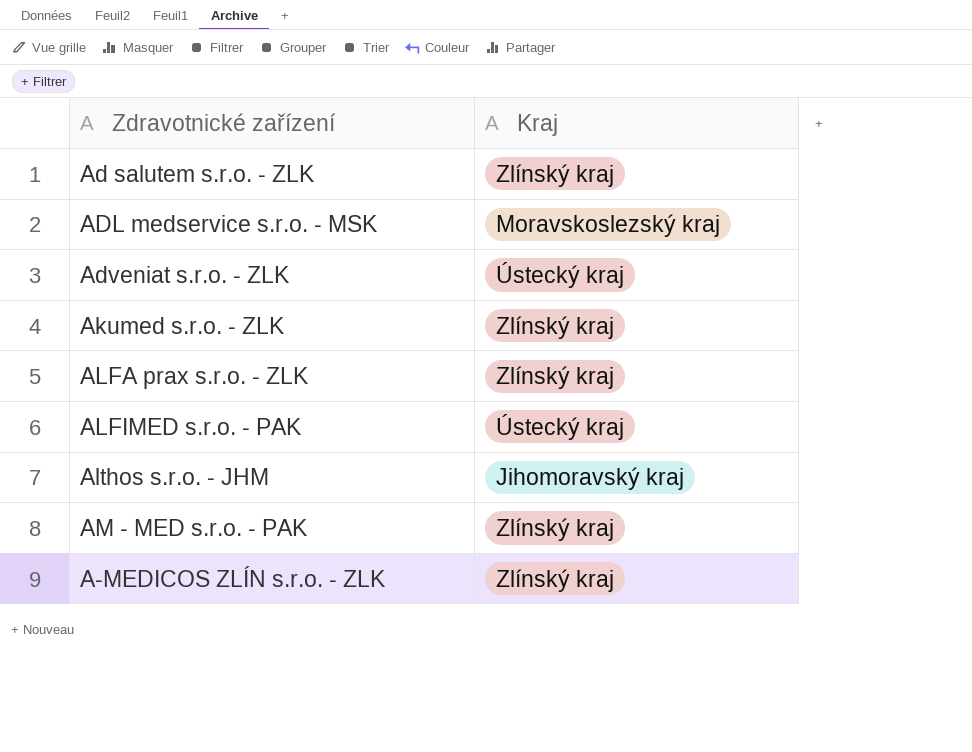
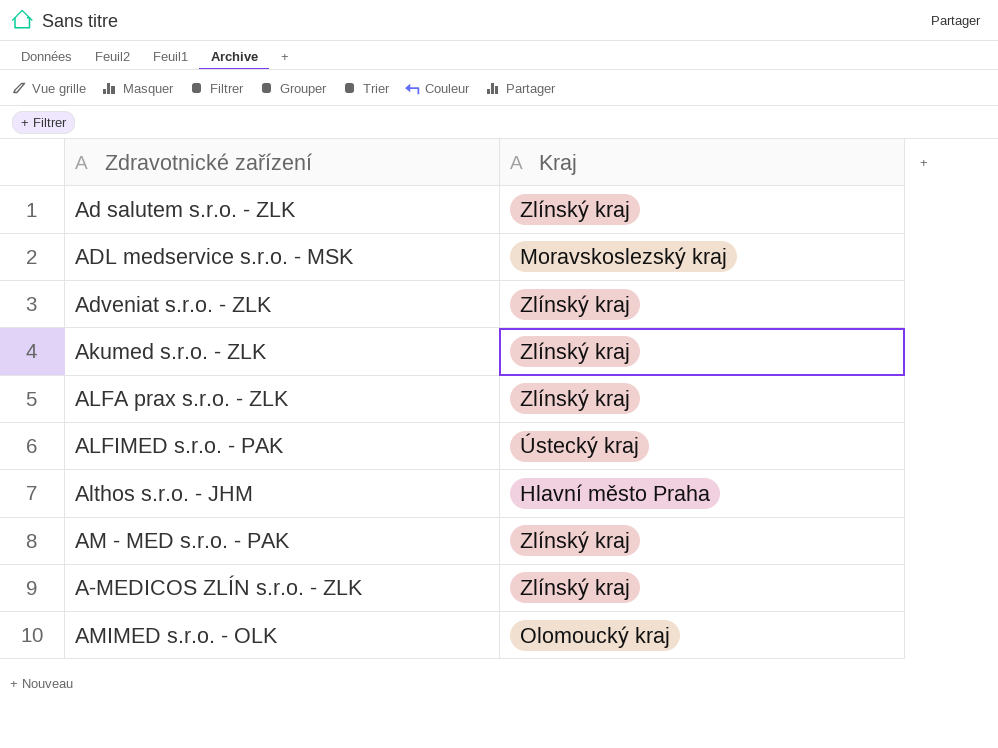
Adveniat s.r.o. - ZLK | Kraj: Ústecký kraj -> Zlínský kraj
Althos s.r.o. - JHM | Kraj: Jihomoravský kraj -> Hlavní město Praha
row AMIMED s.r.o. - OLK: none -> Olomoucký kraj

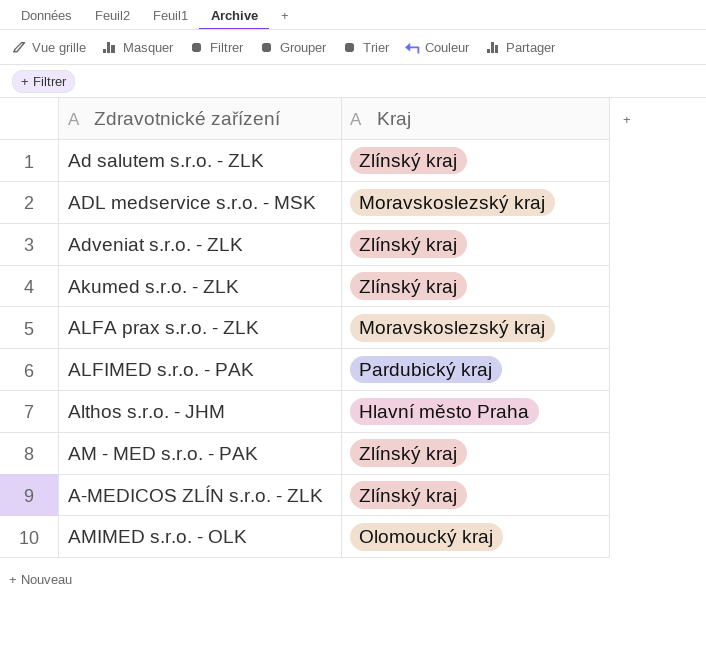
ALFA prax s.r.o. - ZLK | Kraj: Zlínský kraj -> Moravskoslezský kraj
ALFIMED s.r.o. - PAK | Kraj: Ústecký kraj -> Pardubický kraj

